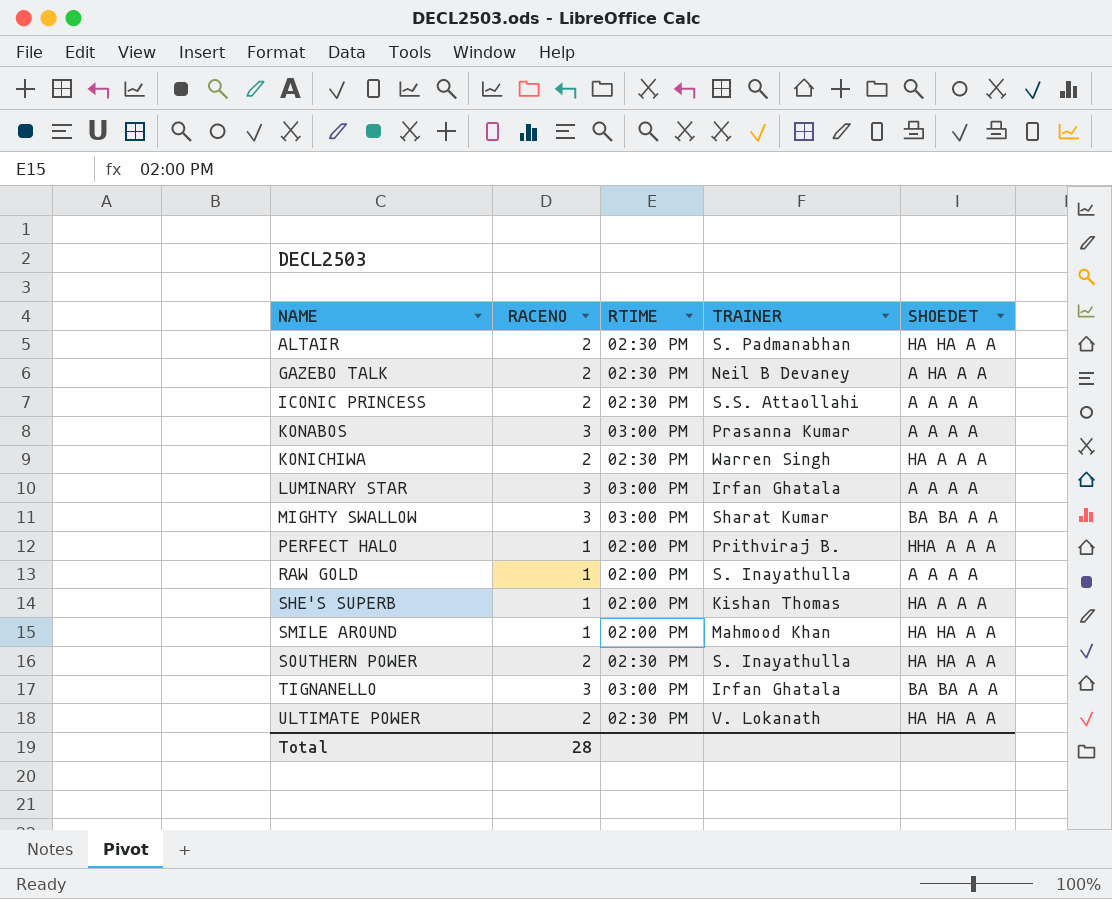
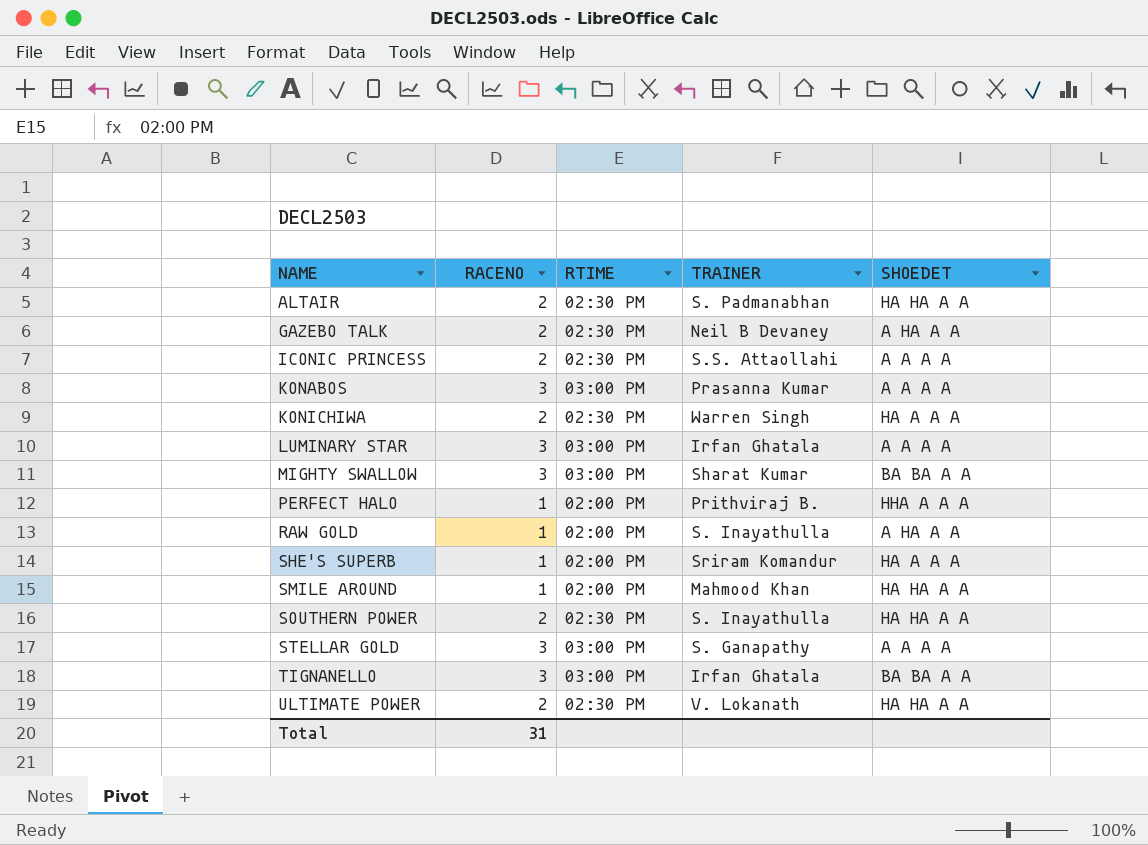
RAW GOLD | SHOEDET: A A A A -> A HA A A
SHE'S SUPERB | TRAINER: Kishan Thomas -> Sriram Komandur
row STELLAR GOLD: none -> 3 | 03:00 PM | S. Ganapathy | A A A A
Total | RACENO: 28 -> 31

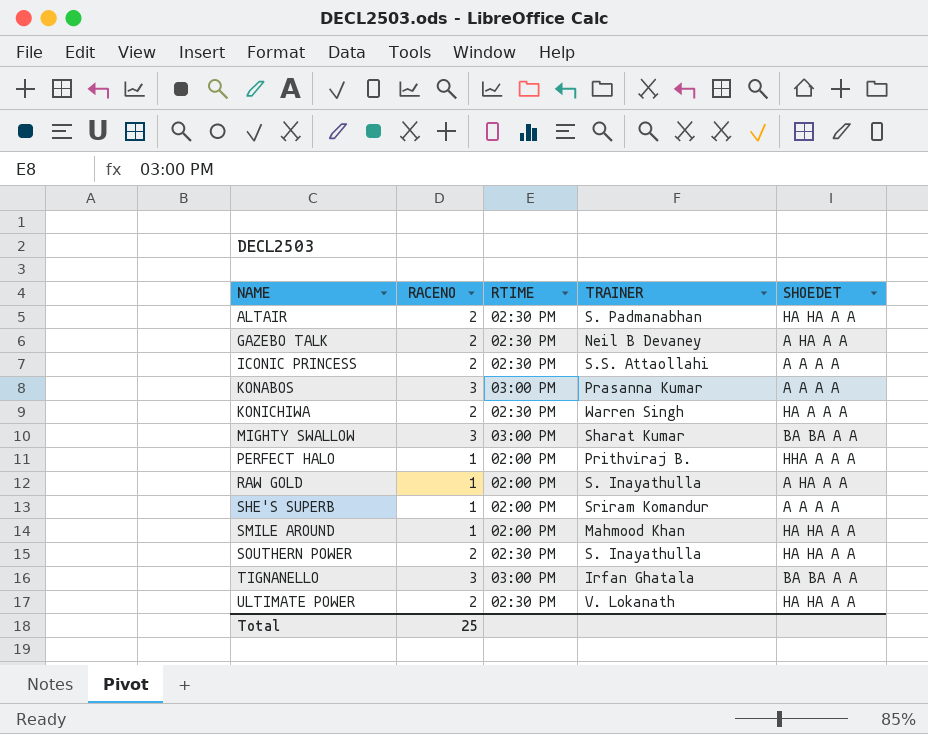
row LUMINARY STAR: 3 | 03:00 PM | Irfan Ghatala | A A A A -> none
row STELLAR GOLD: 3 | 03:00 PM | S. Ganapathy | A A A A -> none
SHE'S SUPERB | SHOEDET: HA A A A -> A A A A
Total | RACENO: 31 -> 25

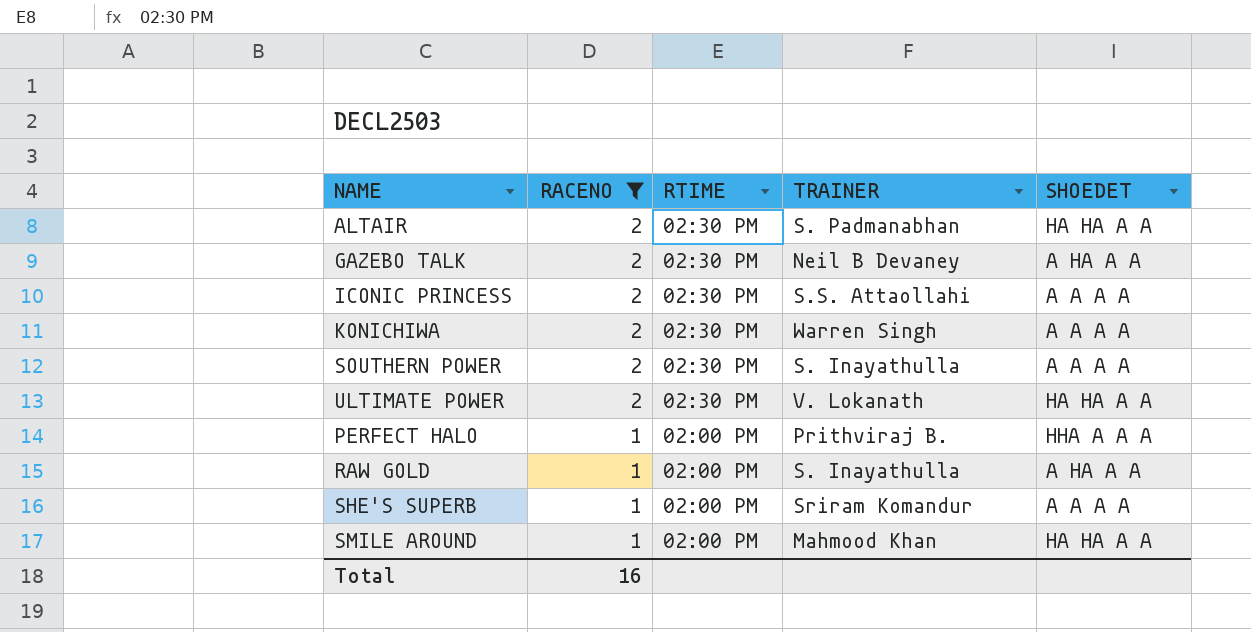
filter: none -> RACENO != 3
row order: NAME ascending -> RACENO descending
KONICHIWA | SHOEDET: HA A A A -> A A A A
SOUTHERN POWER | SHOEDET: HA HA A A -> A A A A
Total | RACENO: 25 -> 16

